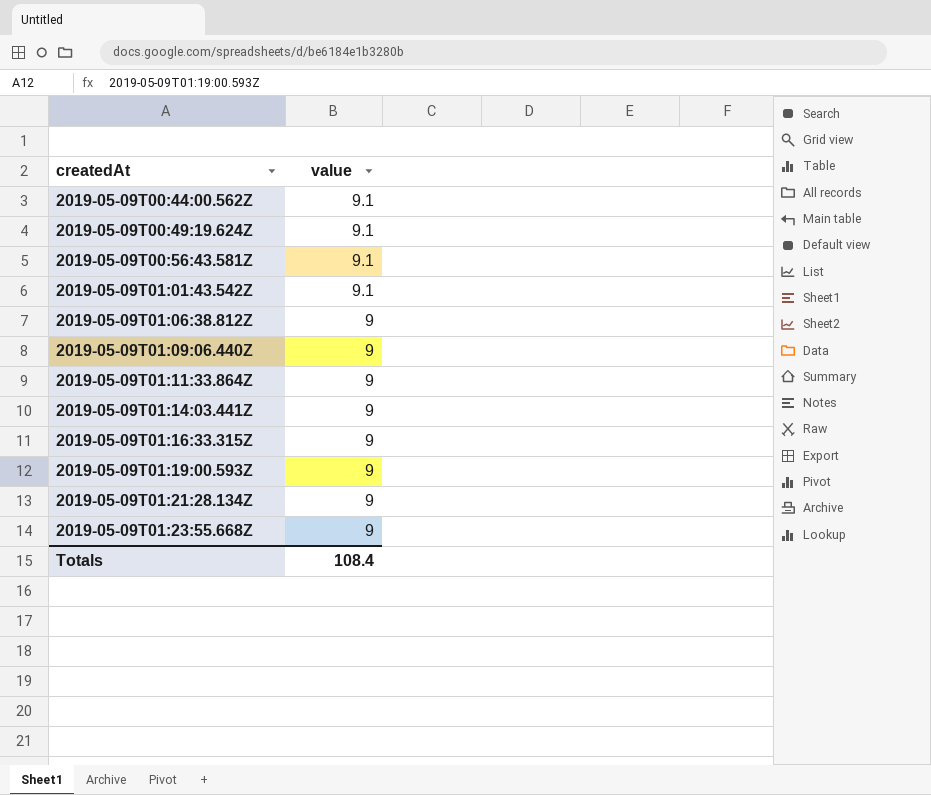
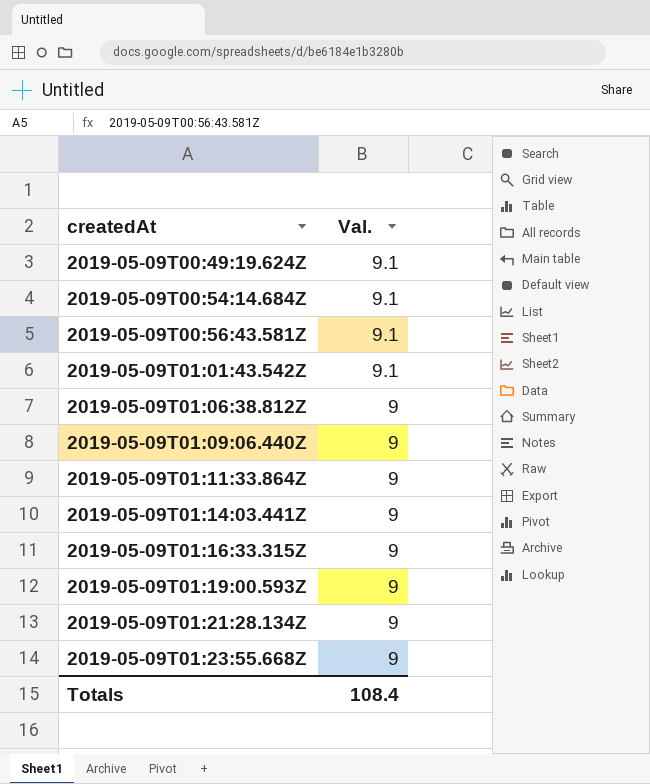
column name: value -> Val.
row 2019-05-09T00:44:00.562Z: 9.1 -> none
row 2019-05-09T00:54:14.684Z: none -> 9.1

